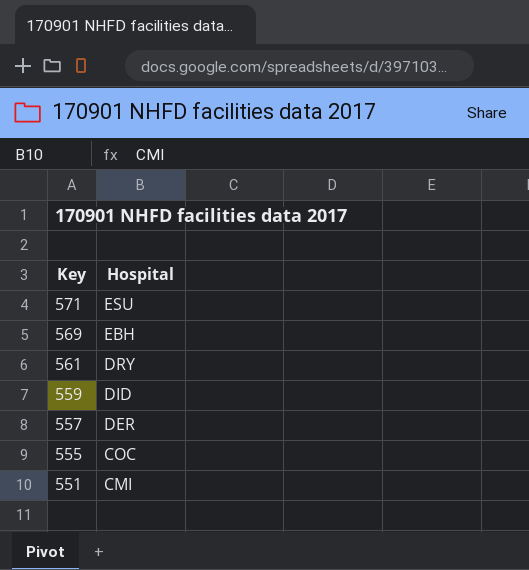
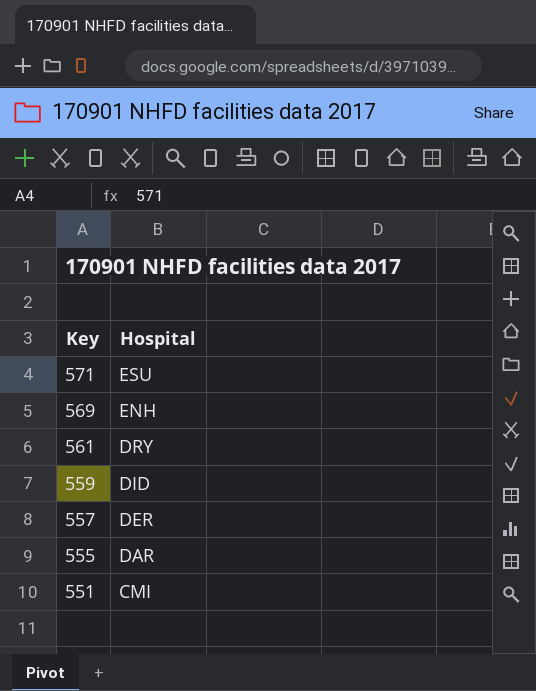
569 | Hospital: EBH -> ENH
555 | Hospital: COC -> DAR

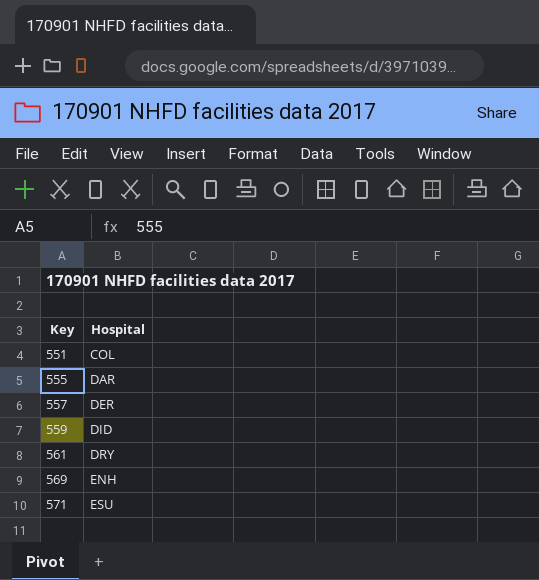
row order: Key descending -> Key ascending
551 | Hospital: CMI -> COL

